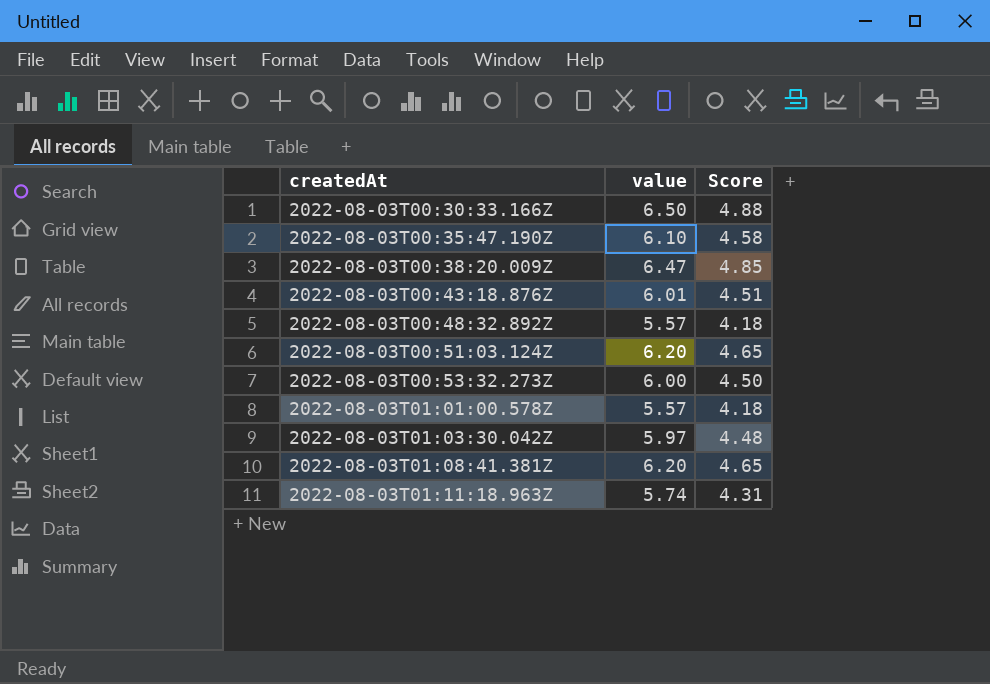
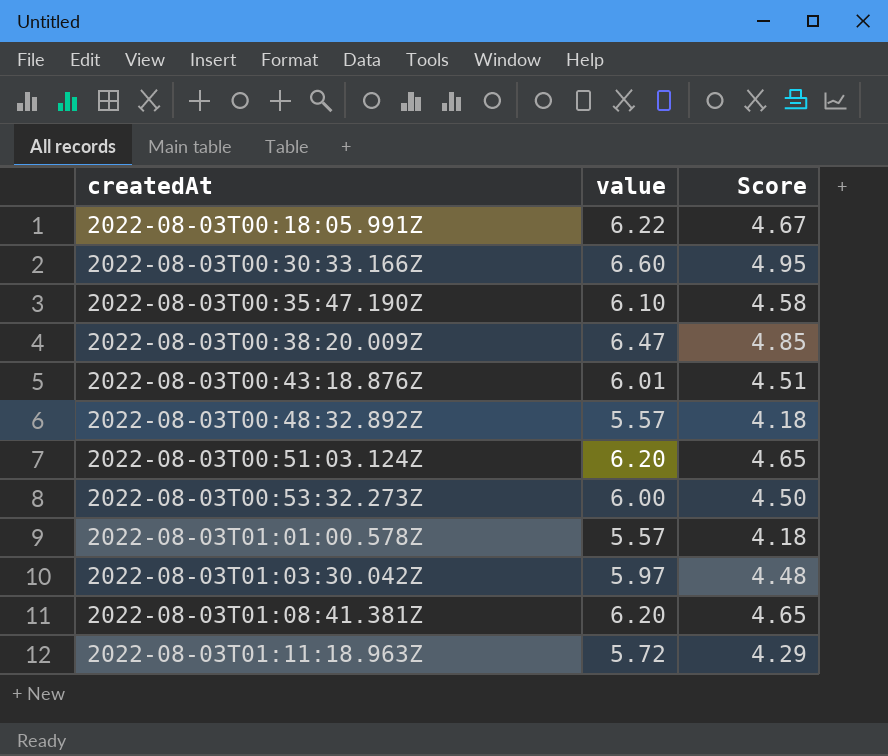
row 2022-08-03T00:18:05.991Z: none -> 6.22 | 4.67
2022-08-03T00:30:33.166Z | value: 6.50 -> 6.60
2022-08-03T00:30:33.166Z | Score: 4.88 -> 4.95
2022-08-03T01:11:18.963Z | value: 5.74 -> 5.72
2022-08-03T01:11:18.963Z | Score: 4.31 -> 4.29

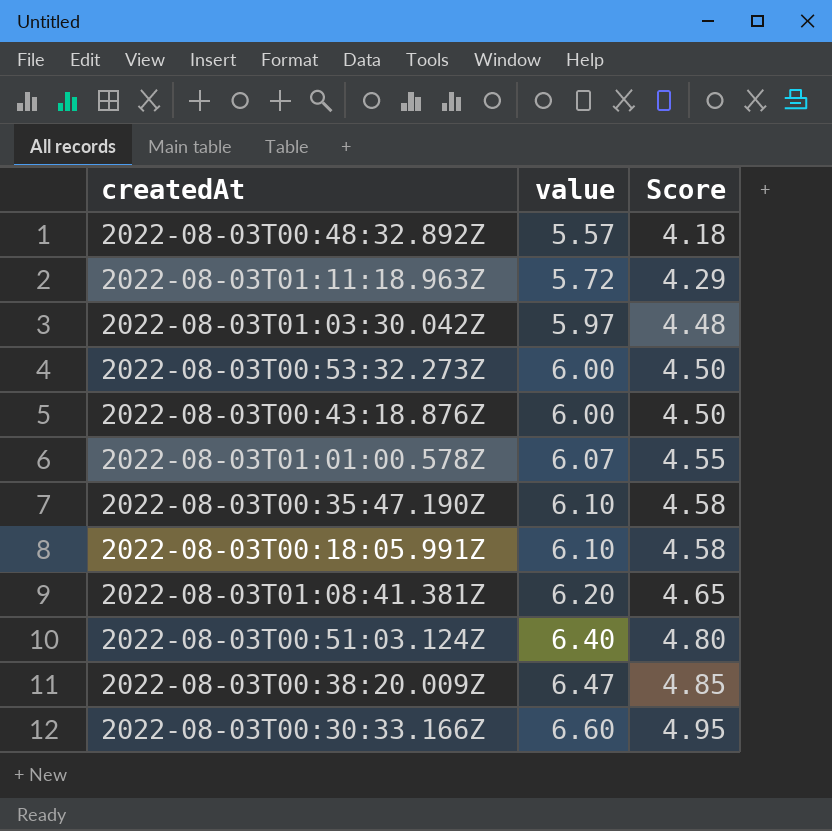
row order: createdAt ascending -> value ascending
2022-08-03T00:43:18.876Z | value: 6.01 -> 6.00
2022-08-03T00:43:18.876Z | Score: 4.51 -> 4.50
2022-08-03T01:01:00.578Z | value: 5.57 -> 6.07
2022-08-03T01:01:00.578Z | Score: 4.18 -> 4.55
2022-08-03T00:18:05.991Z | value: 6.22 -> 6.10
2022-08-03T00:18:05.991Z | Score: 4.67 -> 4.58
2022-08-03T00:51:03.124Z | value: 6.20 -> 6.40
2022-08-03T00:51:03.124Z | Score: 4.65 -> 4.80

